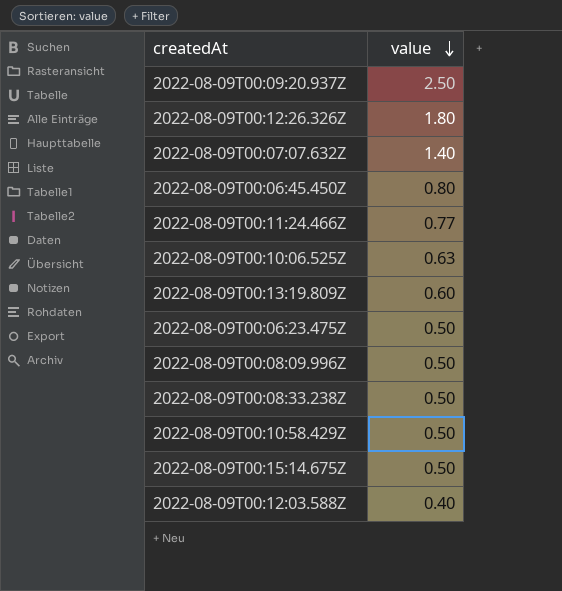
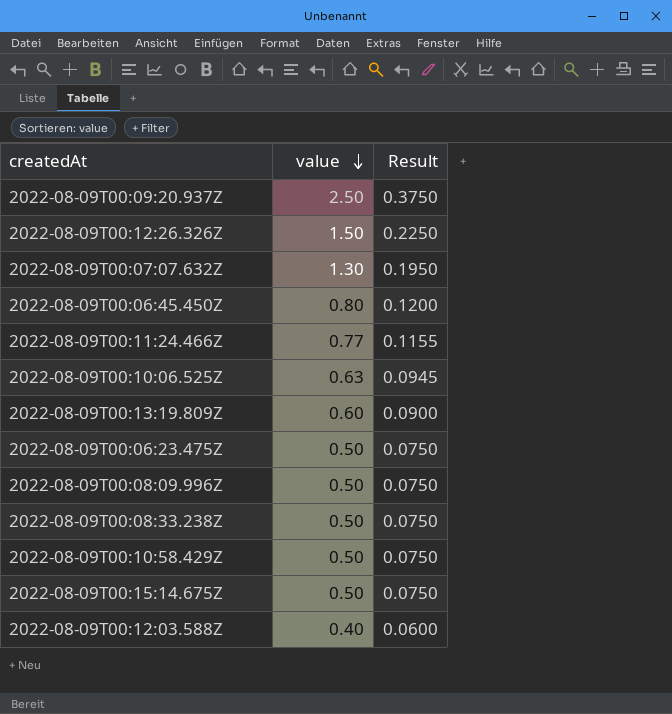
column Result | formula: none -> [value] * 0.15
2022-08-09T00:12:26.326Z | value: 1.80 -> 1.50
2022-08-09T00:07:07.632Z | value: 1.40 -> 1.30

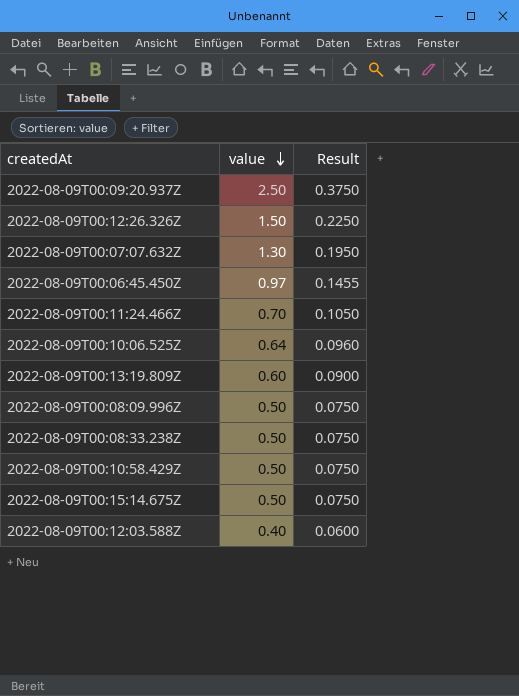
row 2022-08-09T00:06:23.475Z: 0.50 | 0.0750 -> none
2022-08-09T00:06:45.450Z | value: 0.80 -> 0.97
2022-08-09T00:06:45.450Z | Result: 0.1200 -> 0.1455
2022-08-09T00:11:24.466Z | value: 0.77 -> 0.70
2022-08-09T00:11:24.466Z | Result: 0.1155 -> 0.1050
2022-08-09T00:10:06.525Z | value: 0.63 -> 0.64
2022-08-09T00:10:06.525Z | Result: 0.0945 -> 0.0960

